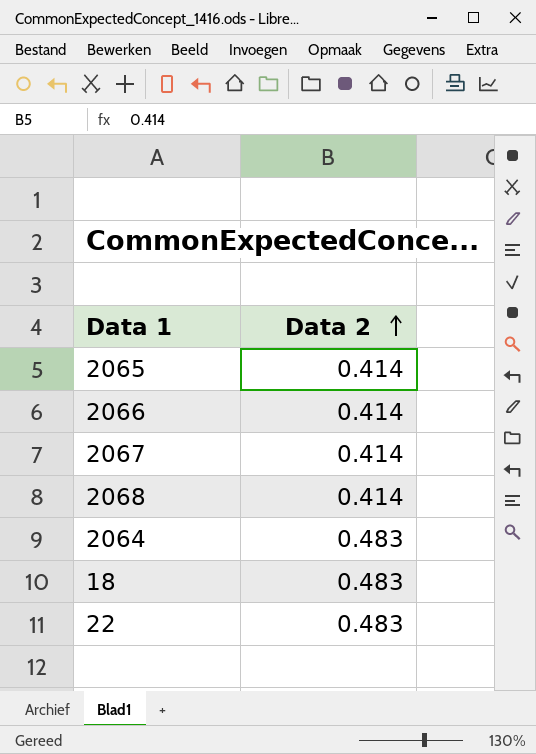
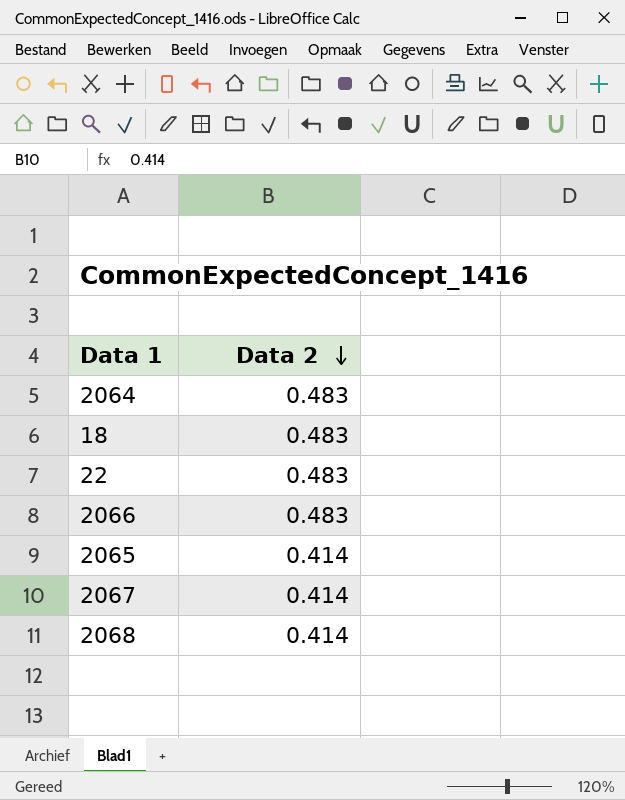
row order: Data 2 ascending -> Data 2 descending
2066 | Data 2: 0.414 -> 0.483

